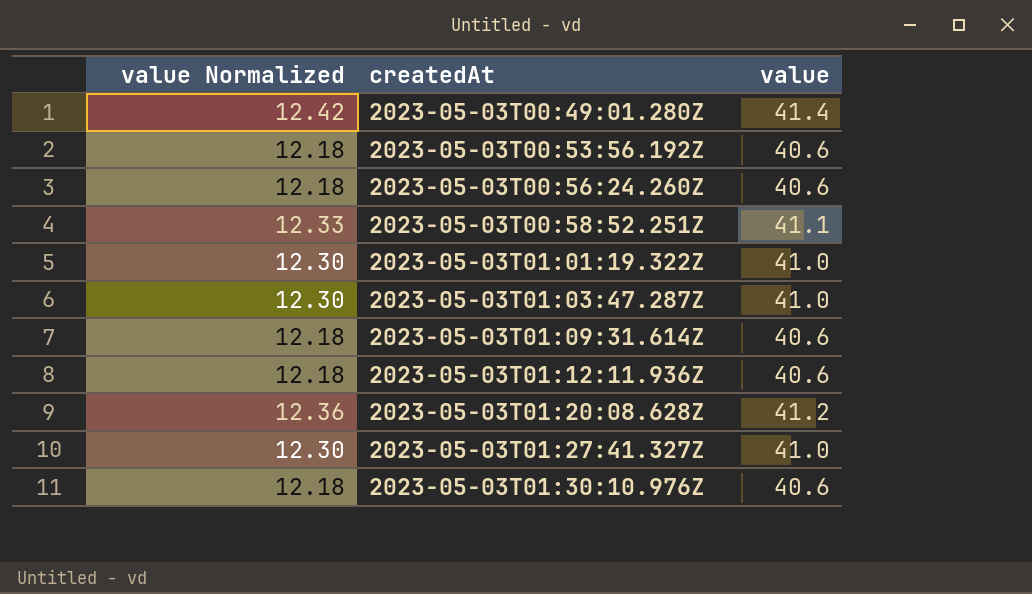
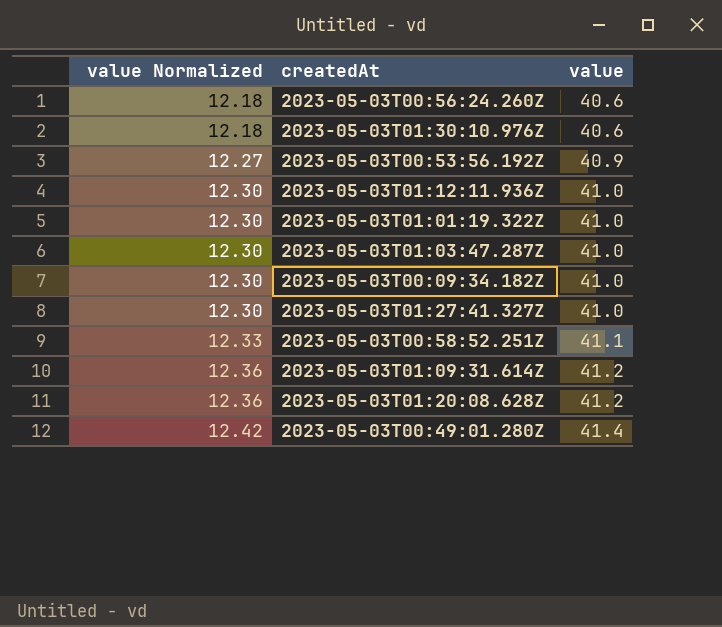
row order: createdAt ascending -> value Normalized ascending
2023-05-03T00:53:56.192Z | value Normalized: 12.18 -> 12.27
2023-05-03T00:53:56.192Z | value: 40.6 -> 40.9
2023-05-03T01:12:11.936Z | value Normalized: 12.18 -> 12.30
2023-05-03T01:12:11.936Z | value: 40.6 -> 41.0
row 2023-05-03T00:09:34.182Z: none -> 12.30 | 41.0
2023-05-03T01:09:31.614Z | value Normalized: 12.18 -> 12.36
2023-05-03T01:09:31.614Z | value: 40.6 -> 41.2

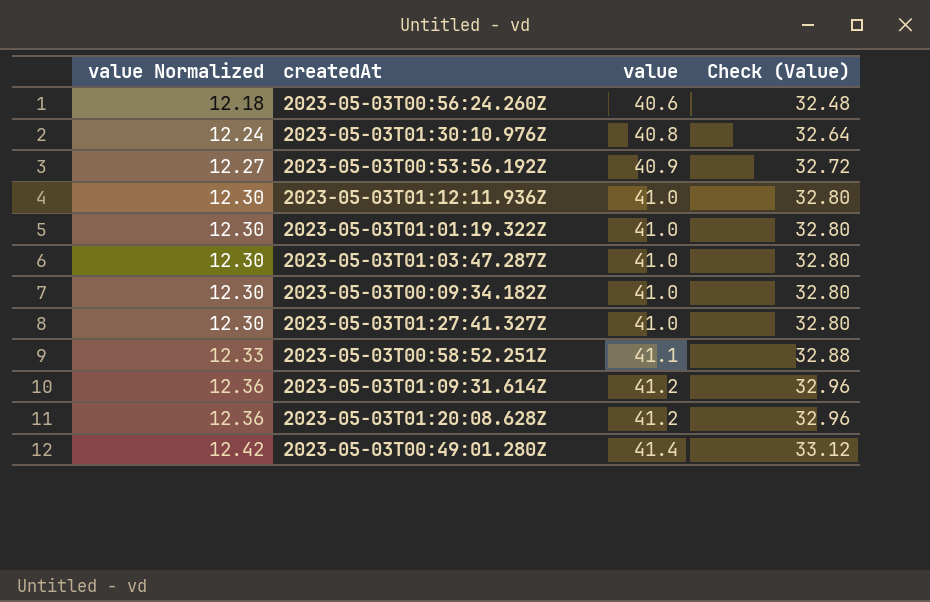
column Check (Value) | formula: none -> [value] * 0.8
2023-05-03T01:30:10.976Z | value Normalized: 12.18 -> 12.24
2023-05-03T01:30:10.976Z | value: 40.6 -> 40.8

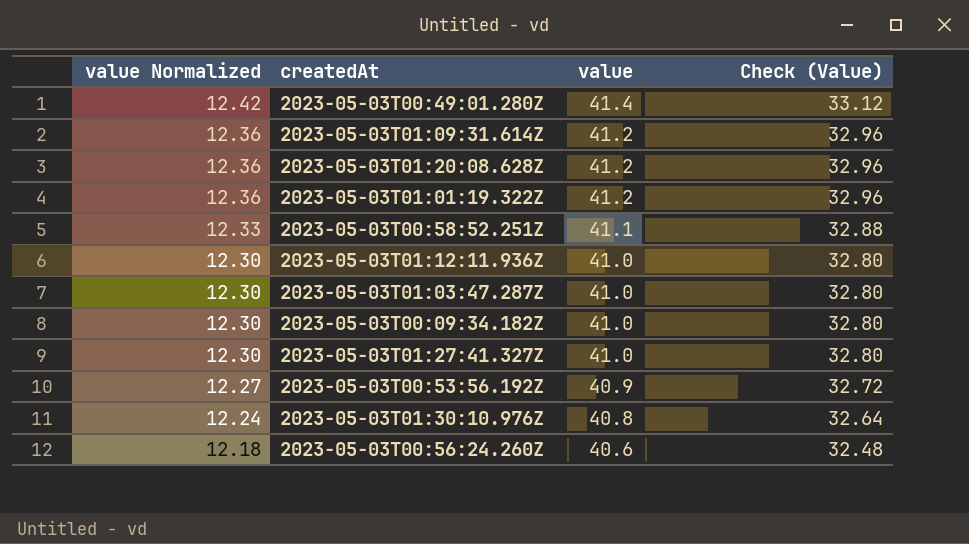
row order: value Normalized ascending -> value Normalized descending
2023-05-03T01:01:19.322Z | value Normalized: 12.30 -> 12.36
2023-05-03T01:01:19.322Z | value: 41.0 -> 41.2
2023-05-03T01:01:19.322Z | Check (Value): 32.80 -> 32.96

